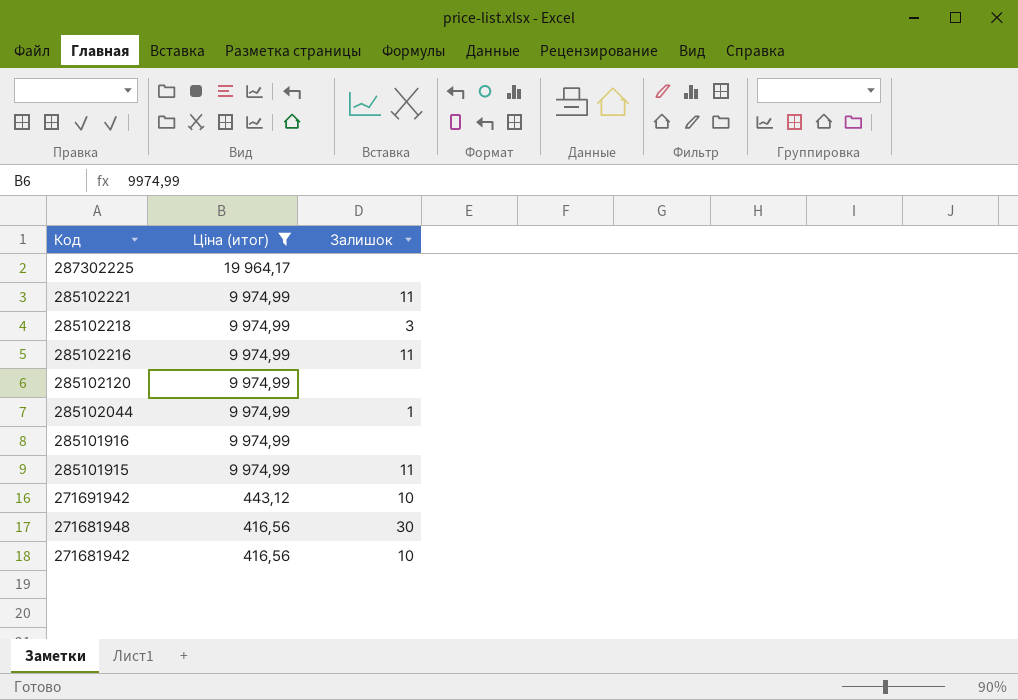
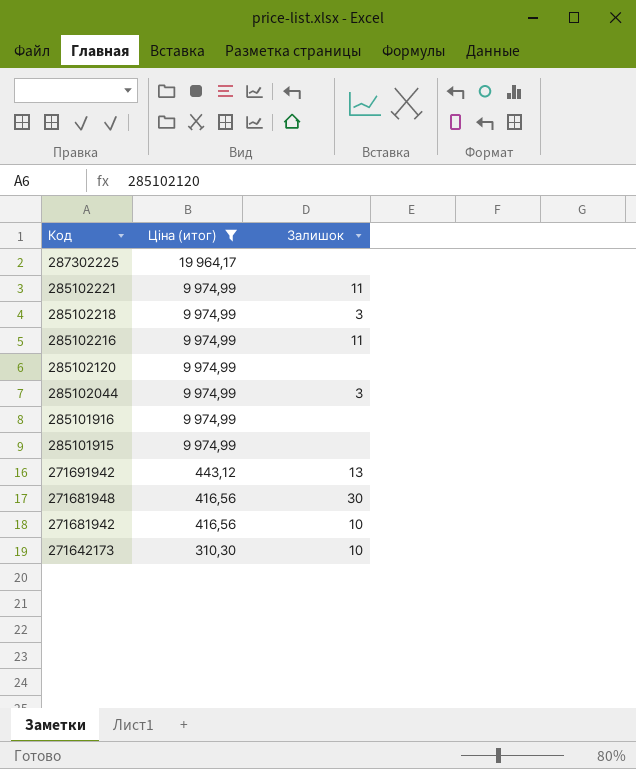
285102044 | Залишок: 1 -> 3
285101915 | Залишок: 11 -> none
271691942 | Залишок: 10 -> 13
row 271642173: none -> 310,30 | 10

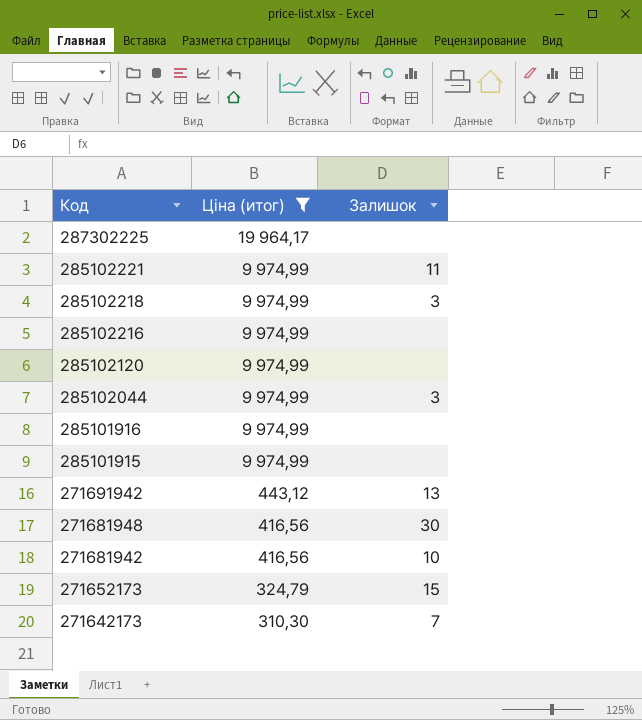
285102216 | Залишок: 11 -> none
row 271652173: none -> 324,79 | 15
271642173 | Залишок: 10 -> 7

